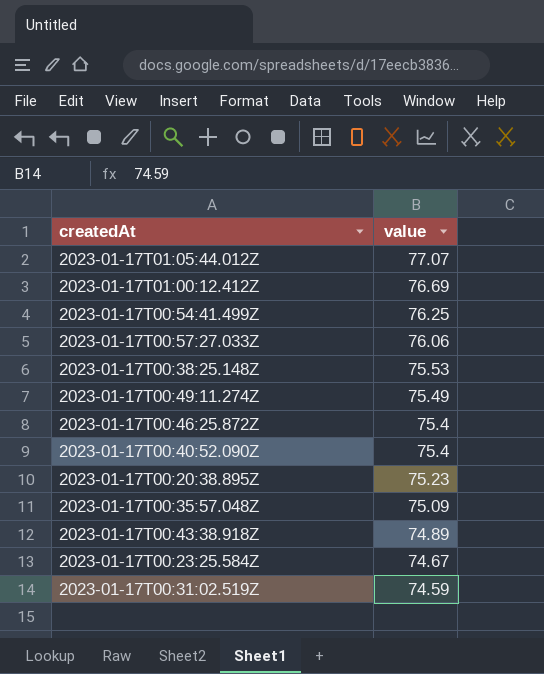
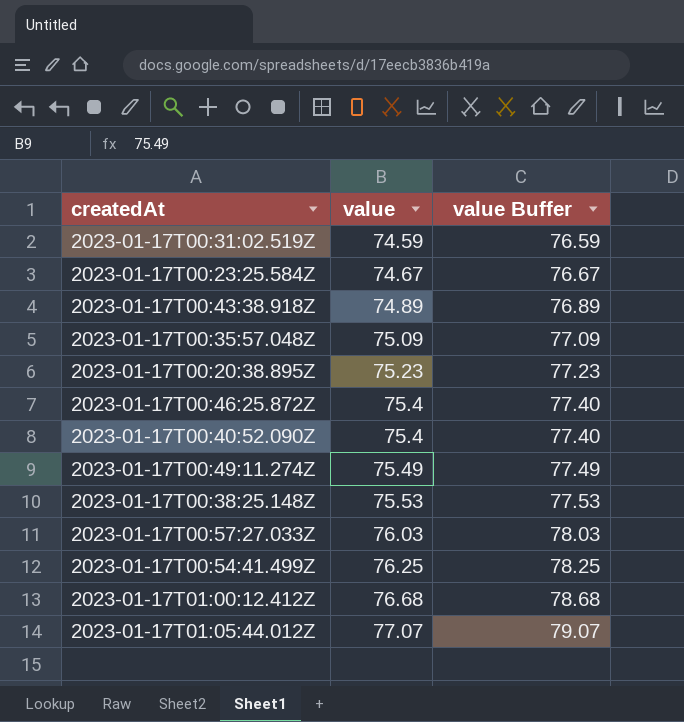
row order: value descending -> value ascending
column value Buffer | formula: none -> [value] + 2
2023-01-17T00:57:27.033Z | value: 76.06 -> 76.03
2023-01-17T01:00:12.412Z | value: 76.69 -> 76.68

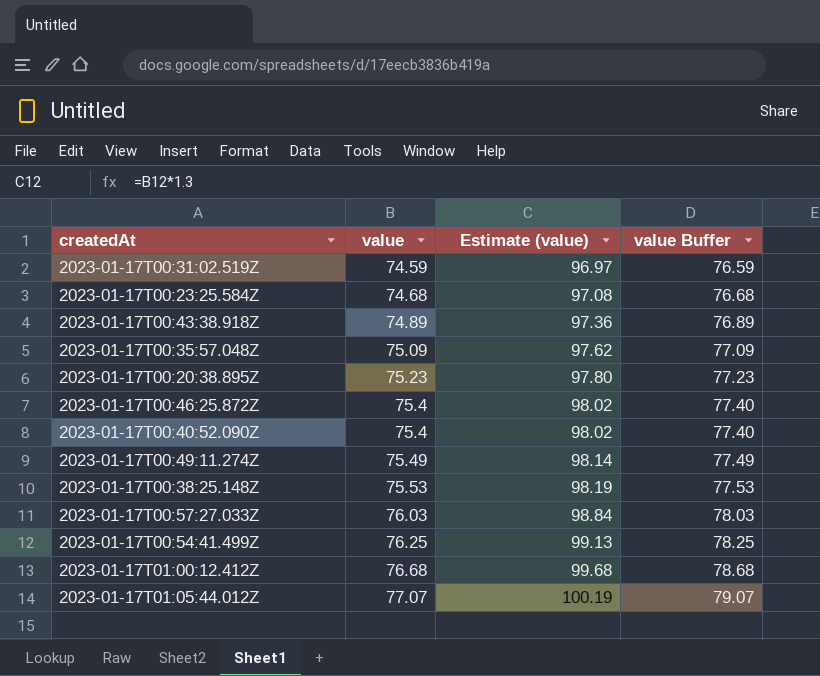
column Estimate (value) | formula: none -> [value] * 1.3
2023-01-17T00:23:25.584Z | value: 74.67 -> 74.68
2023-01-17T00:23:25.584Z | value Buffer: 76.67 -> 76.68

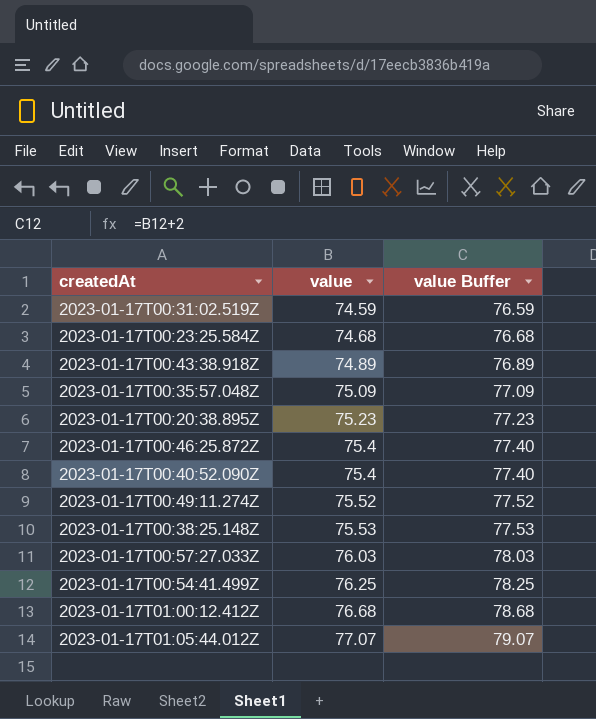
column Estimate (value) | formula: [value] * 1.3 -> none
2023-01-17T00:49:11.274Z | value: 75.49 -> 75.52
2023-01-17T00:49:11.274Z | value Buffer: 77.49 -> 77.52

